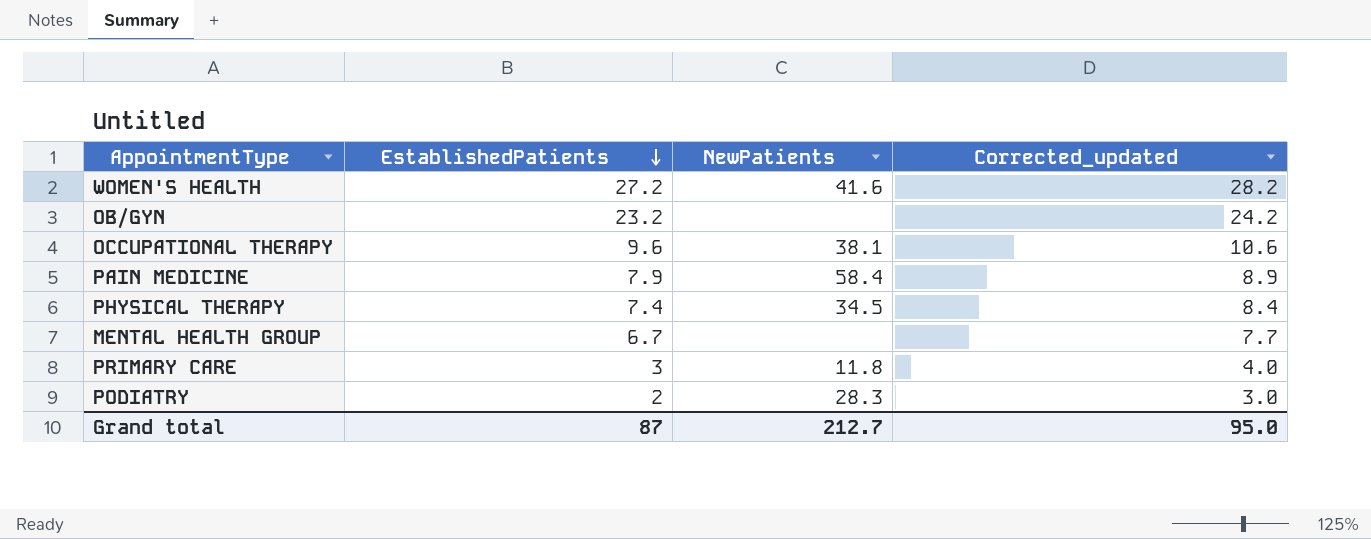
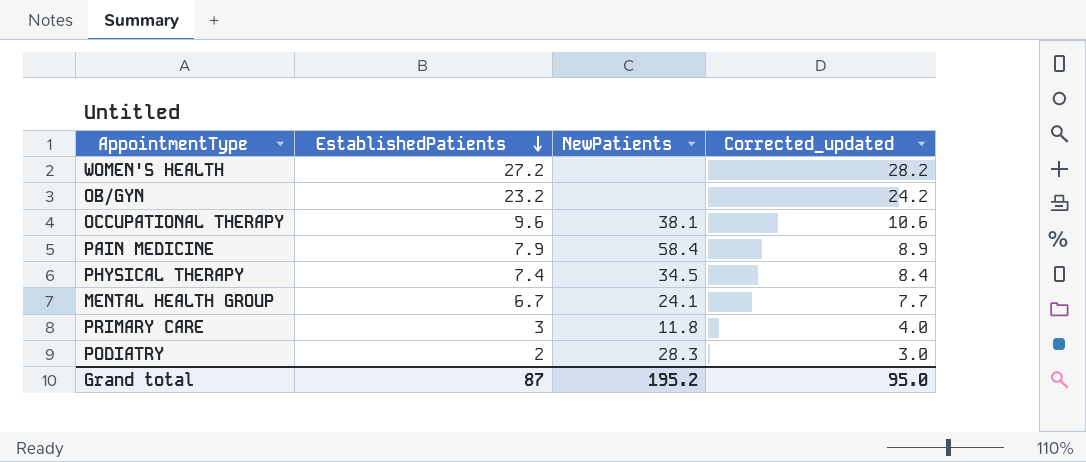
WOMEN'S HEALTH | NewPatients: 41.6 -> none
MENTAL HEALTH GROUP | NewPatients: none -> 24.1
Grand total | NewPatients: 212.7 -> 195.2

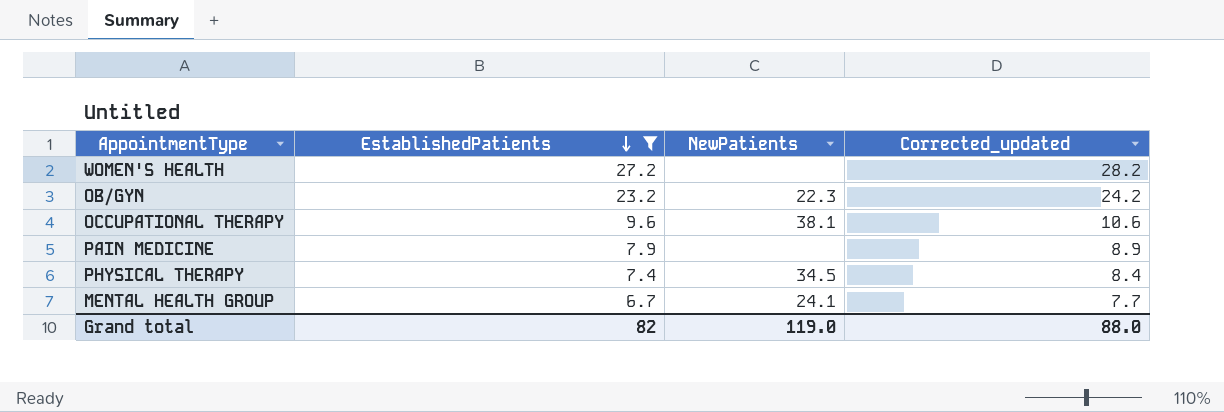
filter: none -> EstablishedPatients >= 6.7
OB/GYN | NewPatients: none -> 22.3
PAIN MEDICINE | NewPatients: 58.4 -> none
Grand total | EstablishedPatients: 87 -> 82
Grand total | NewPatients: 195.2 -> 119.0
Grand total | Corrected_updated: 95.0 -> 88.0

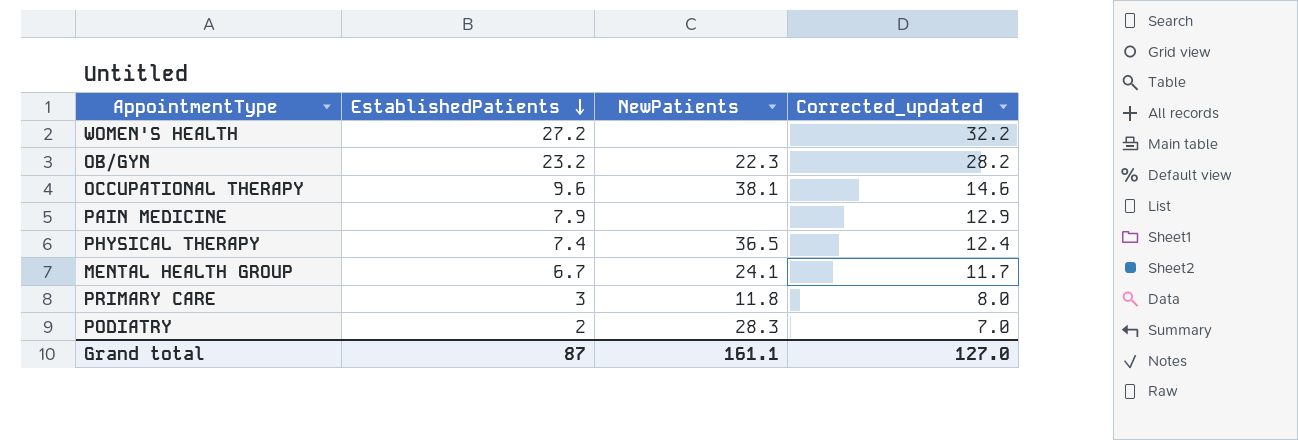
filter: EstablishedPatients >= 6.7 -> none
column Corrected_updated | formula: [EstablishedPatients] + 1 -> [EstablishedPatients] + 5
PHYSICAL THERAPY | NewPatients: 34.5 -> 36.5
Grand total | EstablishedPatients: 82 -> 87
Grand total | NewPatients: 119.0 -> 161.1
Grand total | Corrected_updated: 88.0 -> 127.0

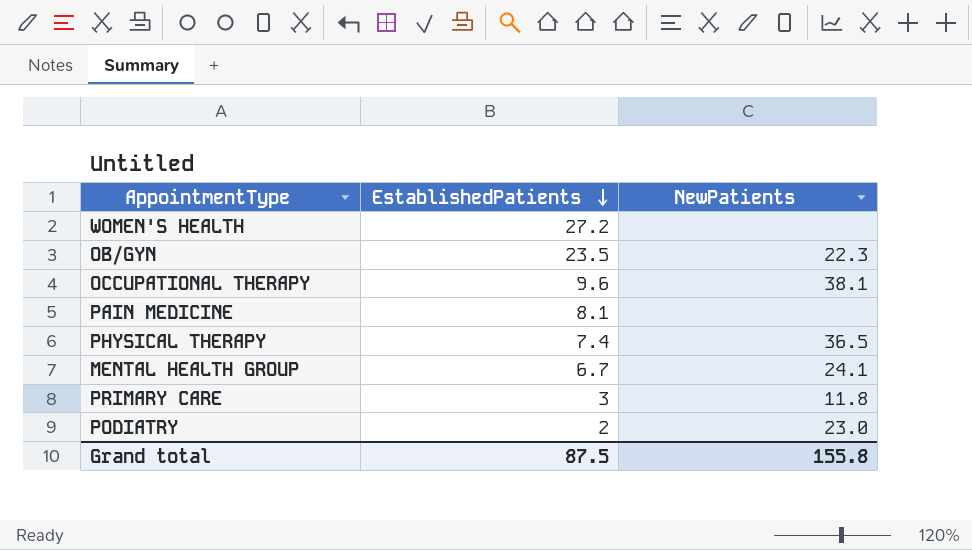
column Corrected_updated | formula: [EstablishedPatients] + 5 -> none
OB/GYN | EstablishedPatients: 23.2 -> 23.5
PAIN MEDICINE | EstablishedPatients: 7.9 -> 8.1
PODIATRY | NewPatients: 28.3 -> 23.0
Grand total | EstablishedPatients: 87 -> 87.5
Grand total | NewPatients: 161.1 -> 155.8

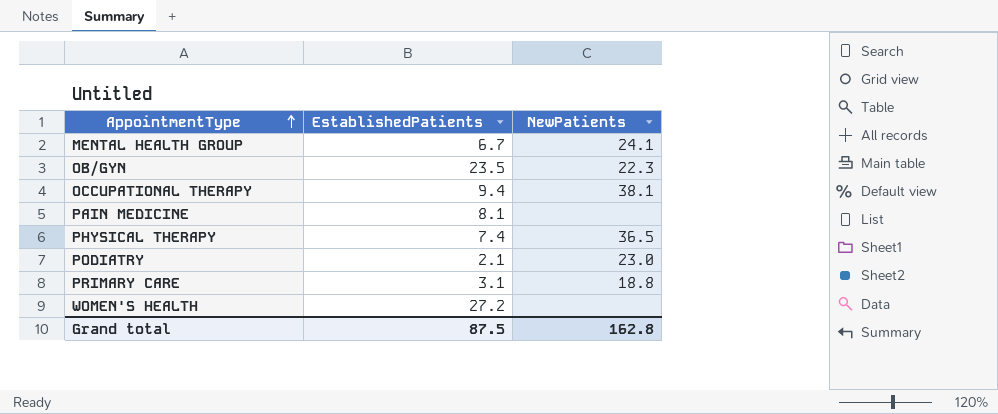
row order: EstablishedPatients descending -> AppointmentType ascending
OCCUPATIONAL THERAPY | EstablishedPatients: 9.6 -> 9.4
PODIATRY | EstablishedPatients: 2 -> 2.1
PRIMARY CARE | EstablishedPatients: 3 -> 3.1
PRIMARY CARE | NewPatients: 11.8 -> 18.8
Grand total | NewPatients: 155.8 -> 162.8

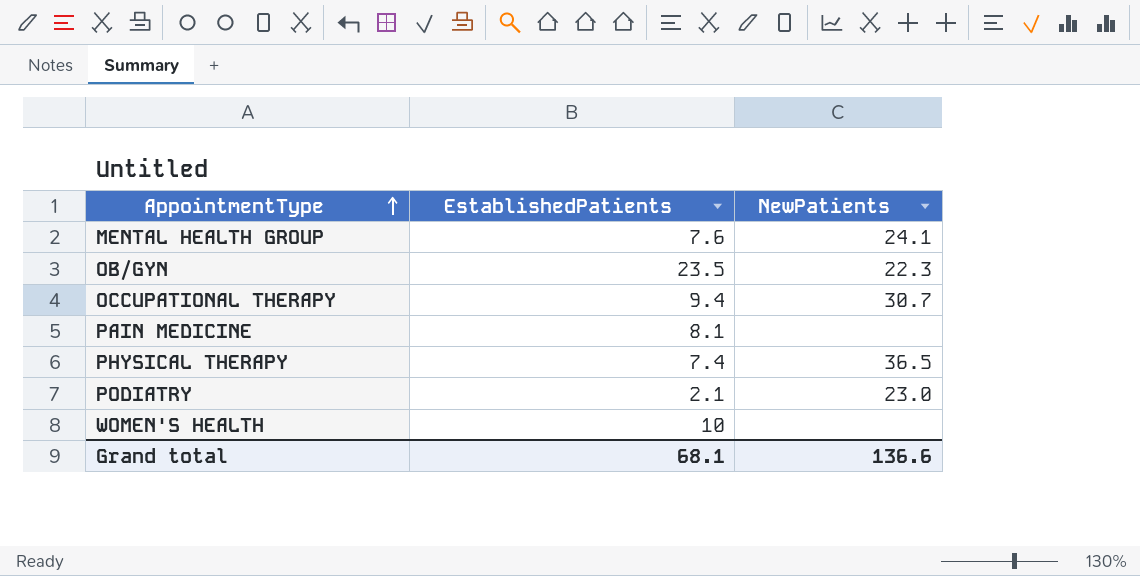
row PRIMARY CARE: 3.1 | 18.8 -> none
MENTAL HEALTH GROUP | EstablishedPatients: 6.7 -> 7.6
OCCUPATIONAL THERAPY | NewPatients: 38.1 -> 30.7
WOMEN'S HEALTH | EstablishedPatients: 27.2 -> 10
Grand total | EstablishedPatients: 87.5 -> 68.1
Grand total | NewPatients: 162.8 -> 136.6

